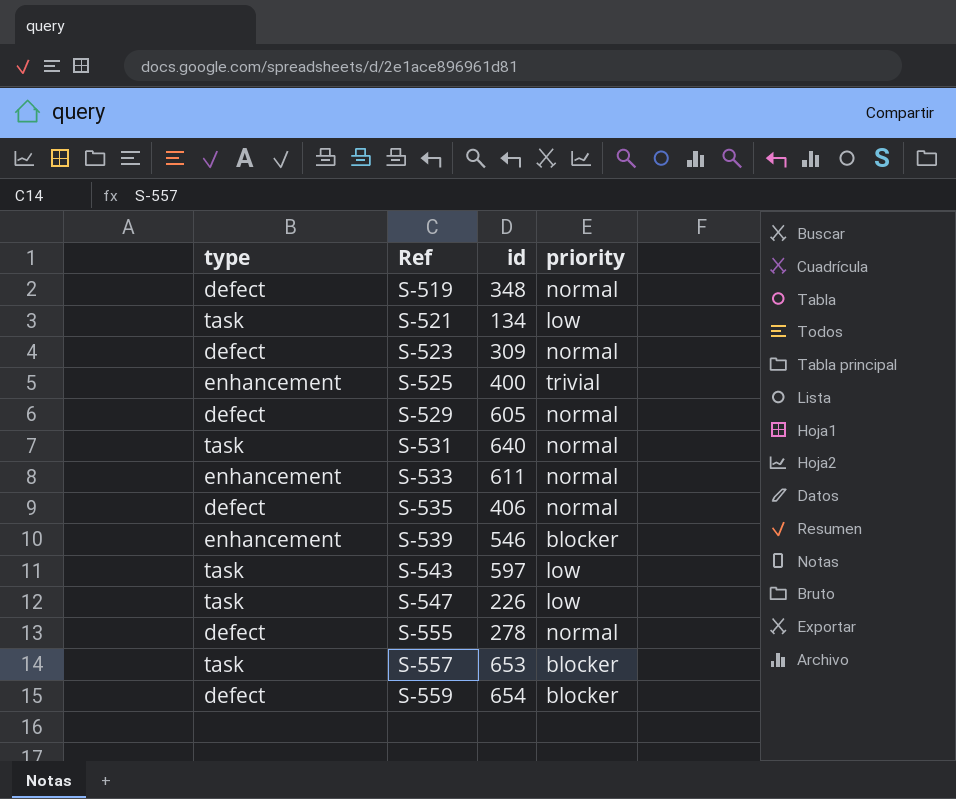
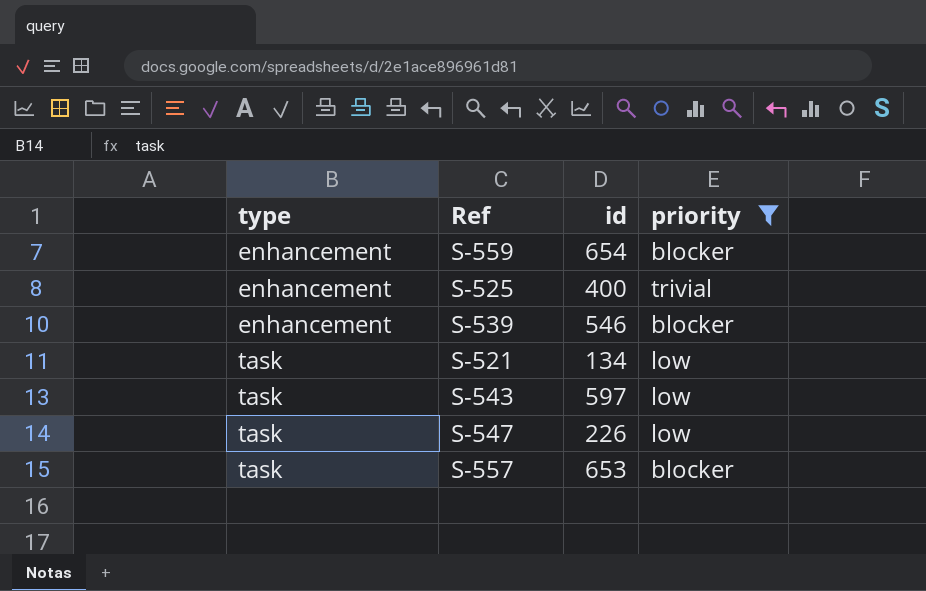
filter: none -> priority != normal
row order: Ref ascending -> type ascending
S-559 | type: defect -> enhancement

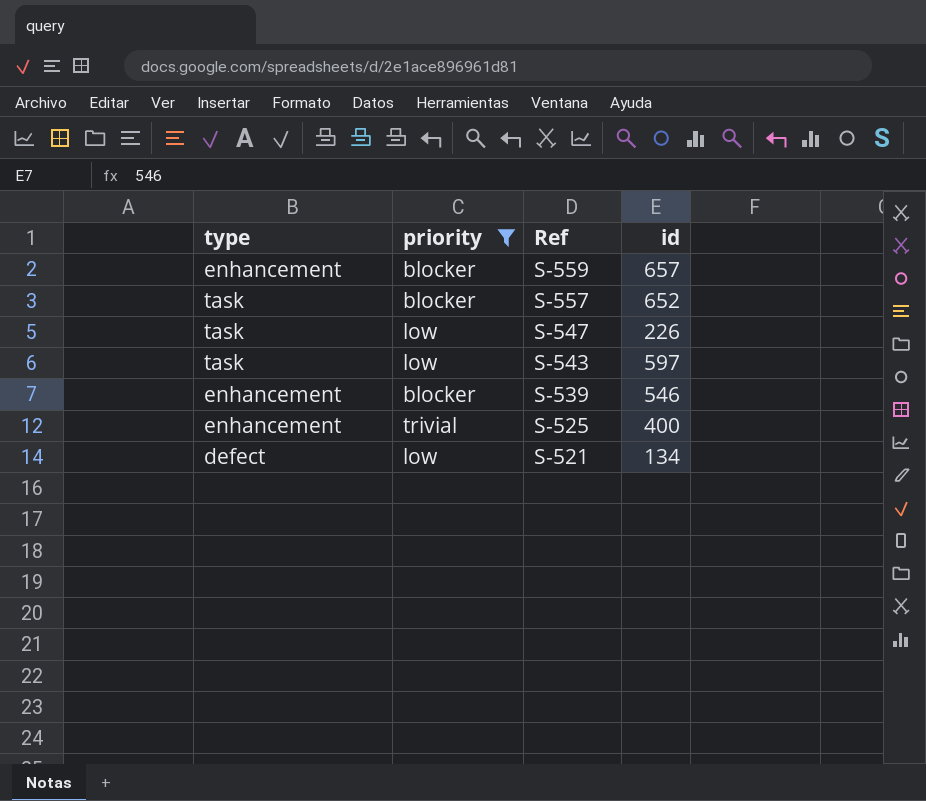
row order: type ascending -> Ref descending
column priority | position: 4 -> 2
S-559 | id: 654 -> 657
S-557 | id: 653 -> 652
S-521 | type: task -> defect

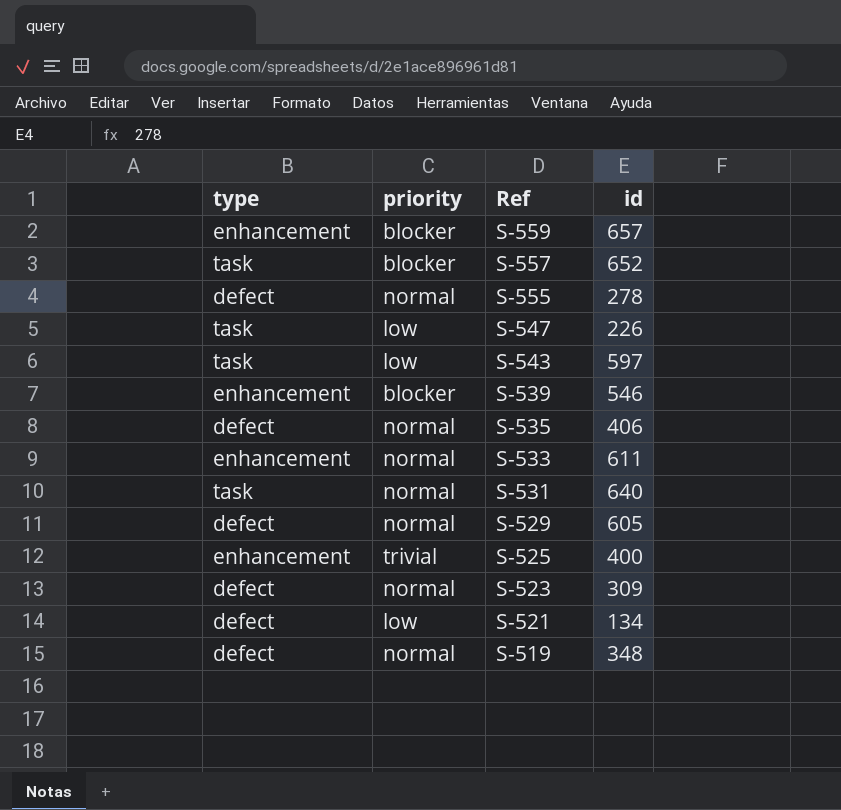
filter: priority != normal -> none

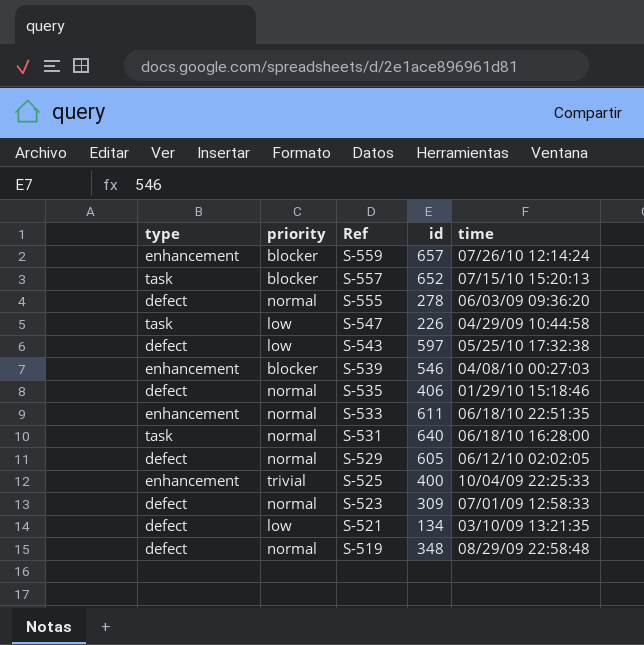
column time | position: none -> 5
S-543 | type: task -> defect

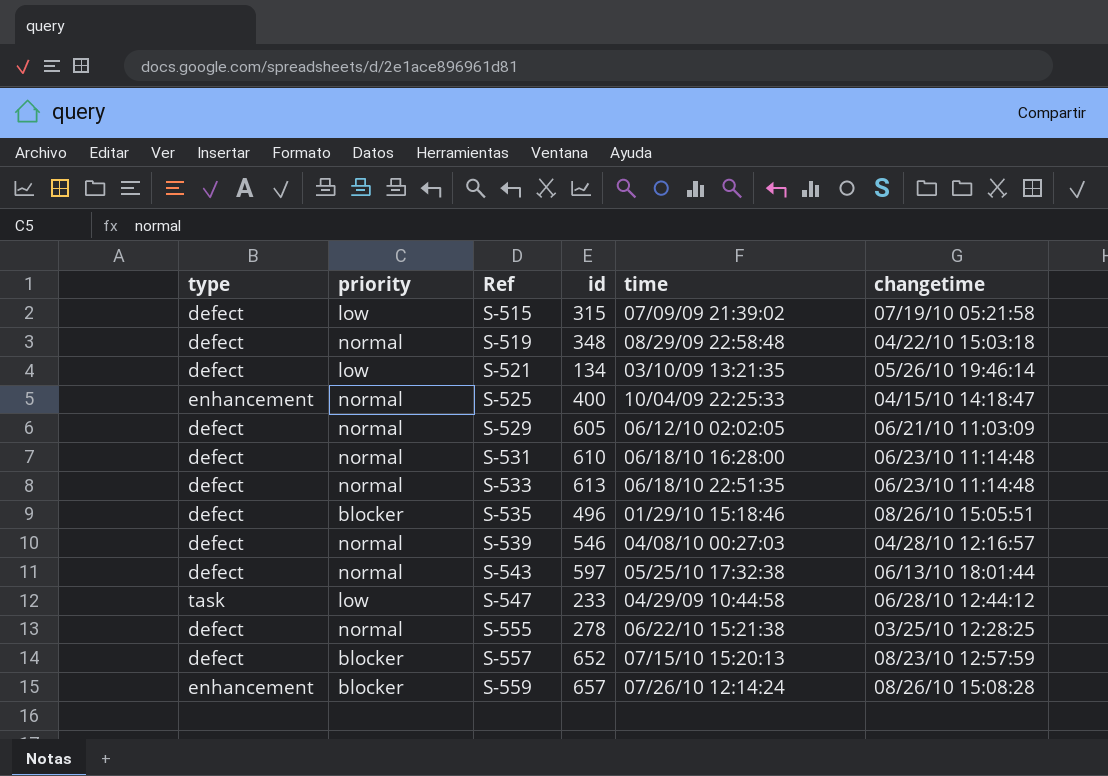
row order: Ref descending -> Ref ascending
column changetime | position: none -> 6
row S-523: defect | normal | 309 | 07/01/09 12:58:33 -> none
row S-515: none -> defect | low | 315 | 07/09/09 21:39:02 | 07/19/10 05:21:58
S-525 | priority: trivial -> normal
S-531 | type: task -> defect
S-531 | id: 640 -> 610
S-533 | type: enhancement -> defect
S-533 | id: 611 -> 613
S-535 | priority: normal -> blocker
S-535 | id: 406 -> 496
S-539 | type: enhancement -> defect
S-539 | priority: blocker -> normal
S-543 | priority: low -> normal
S-547 | id: 226 -> 233
S-555 | time: 06/03/09 09:36:20 -> 06/22/10 15:21:38
S-557 | type: task -> defect

